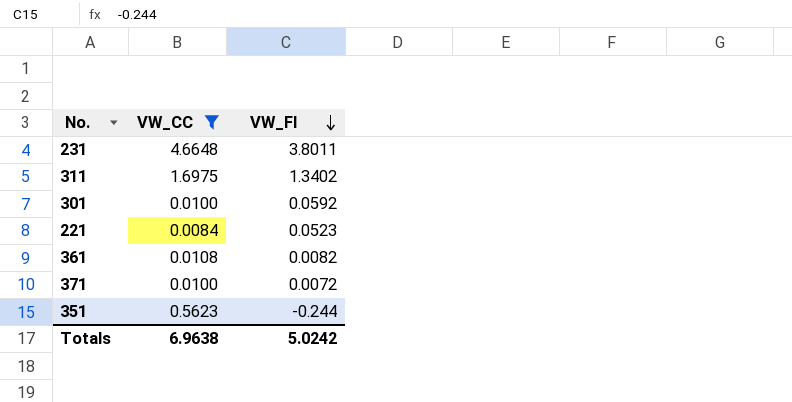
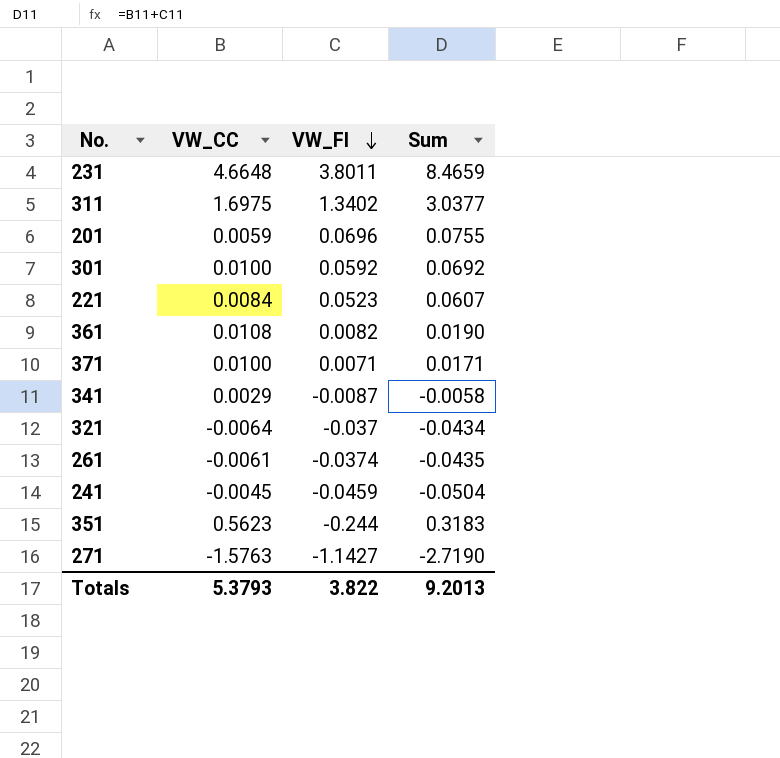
filter: VW_CC >= 0.0084 -> none
column Sum | formula: none -> [VW_CC] + [VW_FI]
371 | VW_FI: 0.0072 -> 0.0071
Totals | VW_CC: 6.9638 -> 5.3793
Totals | VW_FI: 5.0242 -> 3.822

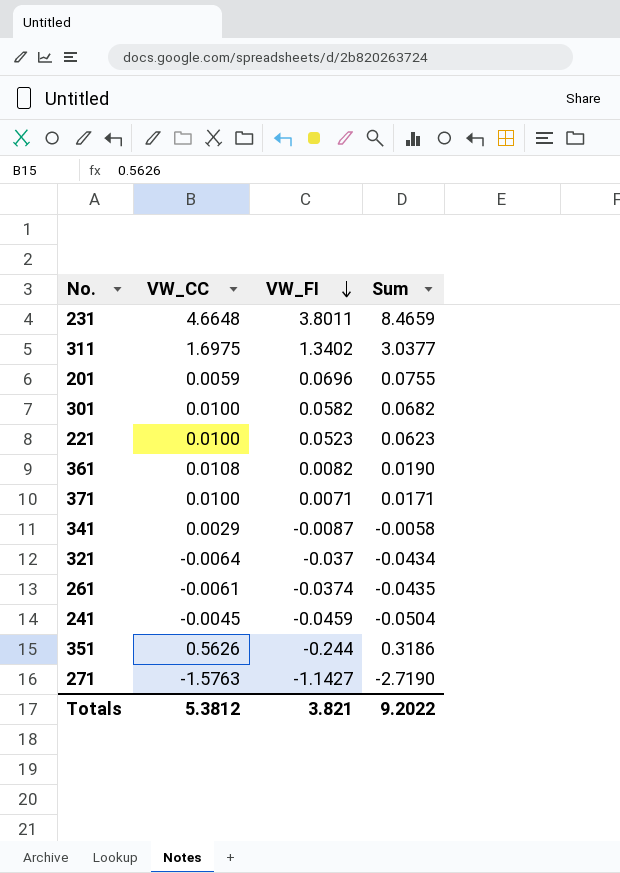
301 | VW_FI: 0.0592 -> 0.0582
301 | Sum: 0.0692 -> 0.0682
221 | VW_CC: 0.0084 -> 0.0100
221 | Sum: 0.0607 -> 0.0623
351 | VW_CC: 0.5623 -> 0.5626
351 | Sum: 0.3183 -> 0.3186
Totals | VW_CC: 5.3793 -> 5.3812
Totals | VW_FI: 3.822 -> 3.821
Totals | Sum: 9.2013 -> 9.2022

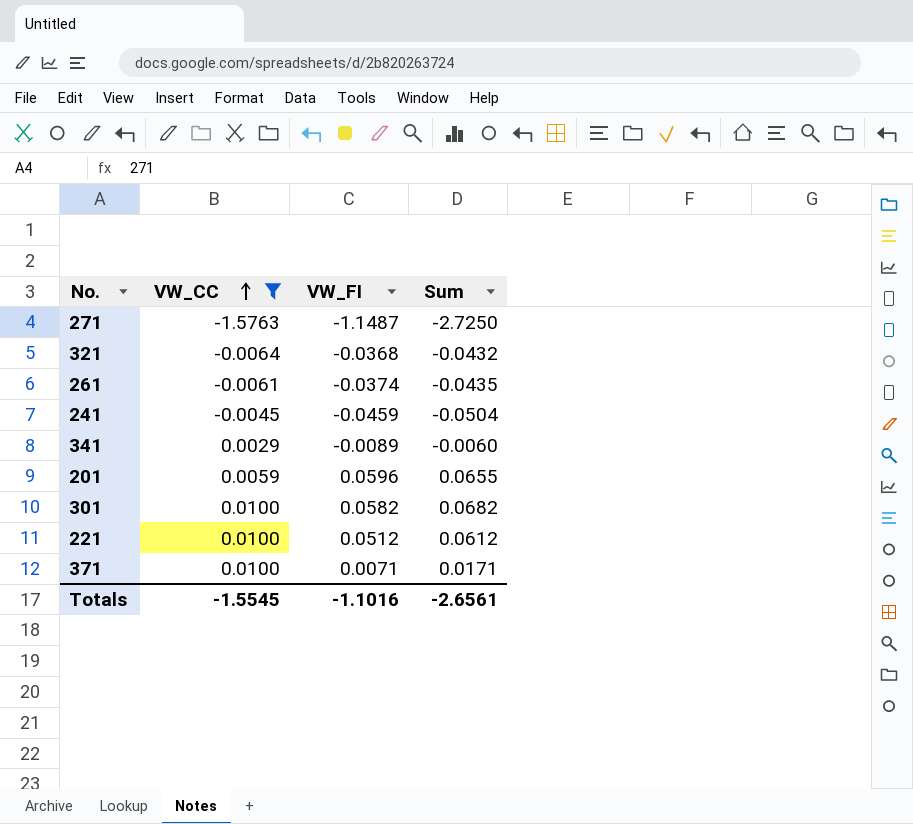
filter: none -> VW_CC <= 0.0100
row order: VW_FI descending -> VW_CC ascending
271 | VW_FI: -1.1427 -> -1.1487
271 | Sum: -2.7190 -> -2.7250
321 | VW_FI: -0.037 -> -0.0368
321 | Sum: -0.0434 -> -0.0432
341 | VW_FI: -0.0087 -> -0.0089
341 | Sum: -0.0058 -> -0.0060
201 | VW_FI: 0.0696 -> 0.0596
201 | Sum: 0.0755 -> 0.0655
221 | VW_FI: 0.0523 -> 0.0512
221 | Sum: 0.0623 -> 0.0612
Totals | VW_CC: 5.3812 -> -1.5545
Totals | VW_FI: 3.821 -> -1.1016
Totals | Sum: 9.2022 -> -2.6561

